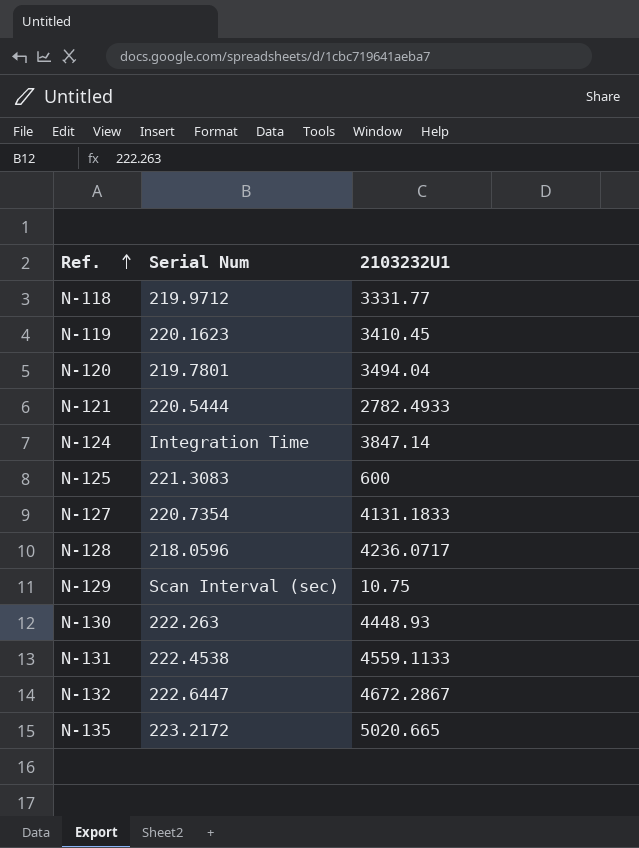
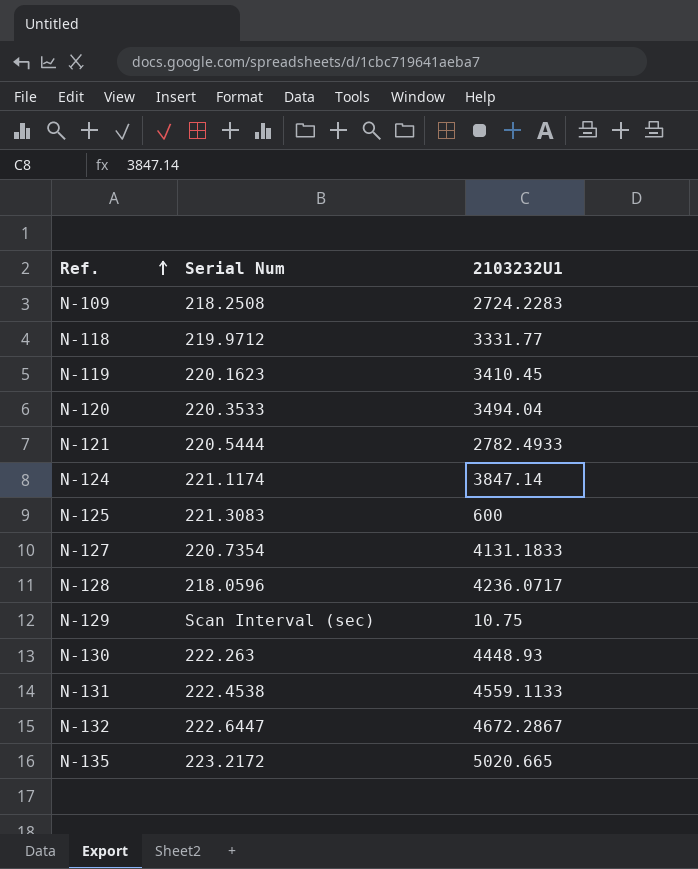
row N-109: none -> 218.2508 | 2724.2283
N-120 | Serial Num: 219.7801 -> 220.3533
N-124 | Serial Num: Integration Time -> 221.1174

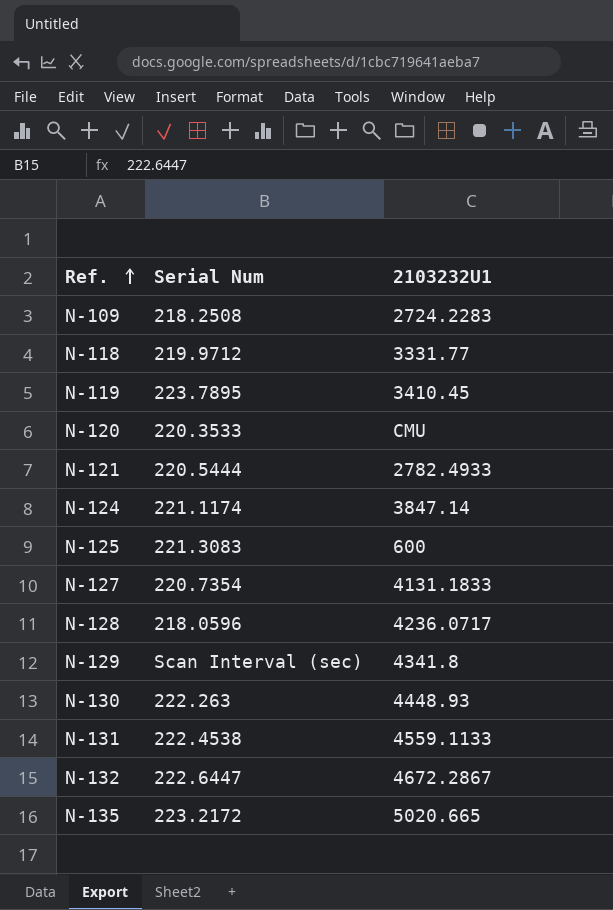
N-119 | Serial Num: 220.1623 -> 223.7895
N-120 | 2103232U1: 3494.04 -> CMU
N-129 | 2103232U1: 10.75 -> 4341.8

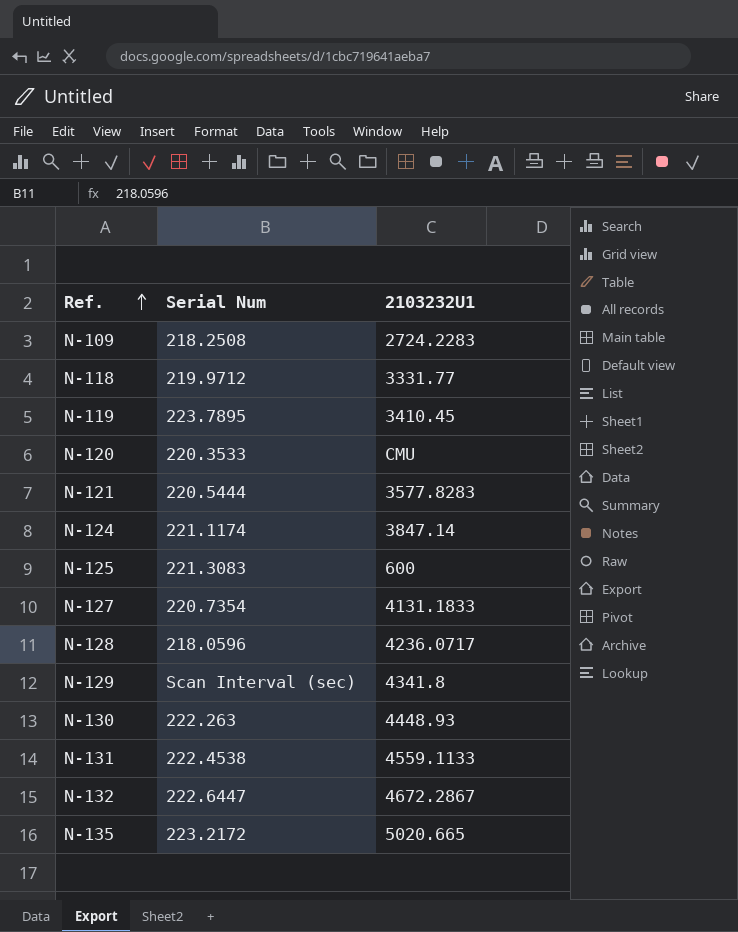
N-121 | 2103232U1: 2782.4933 -> 3577.8283

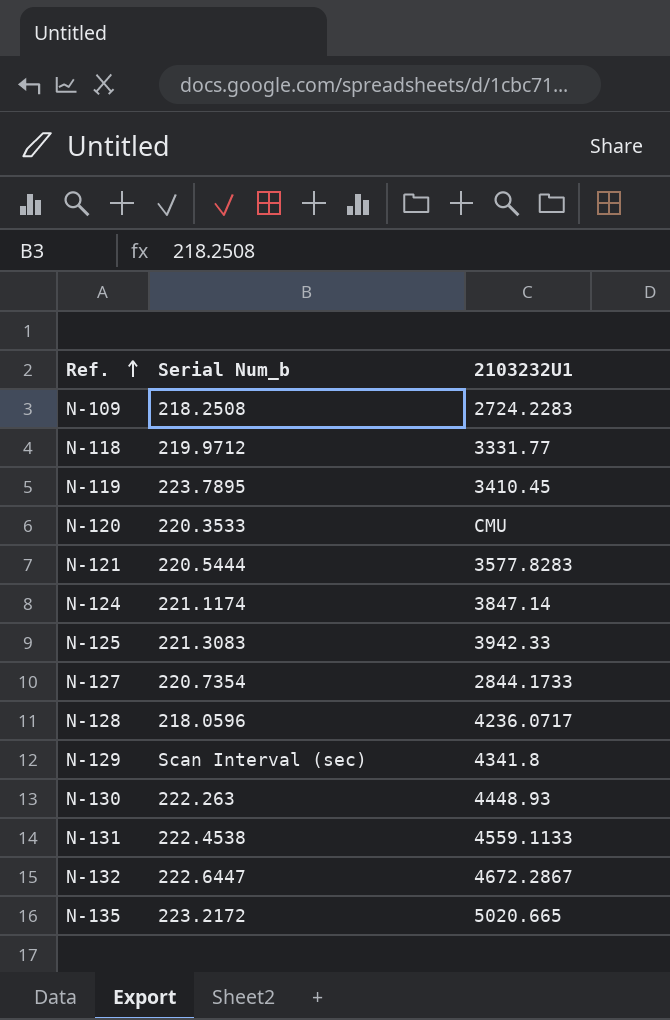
column name: Serial Num -> Serial Num_b
N-125 | 2103232U1: 600 -> 3942.33
N-127 | 2103232U1: 4131.1833 -> 2844.1733

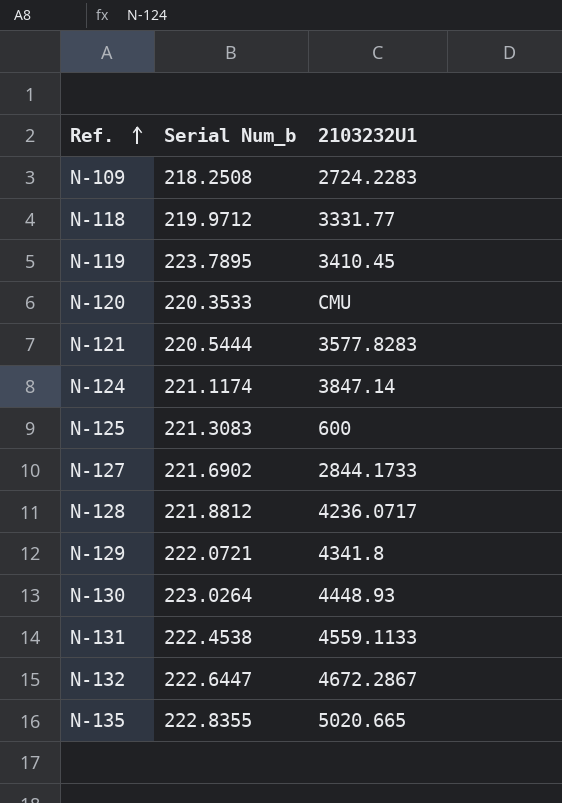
N-125 | 2103232U1: 3942.33 -> 600
N-127 | Serial Num_b: 220.7354 -> 221.6902
N-128 | Serial Num_b: 218.0596 -> 221.8812
N-129 | Serial Num_b: Scan Interval (sec) -> 222.0721
N-130 | Serial Num_b: 222.263 -> 223.0264
N-135 | Serial Num_b: 223.2172 -> 222.8355

